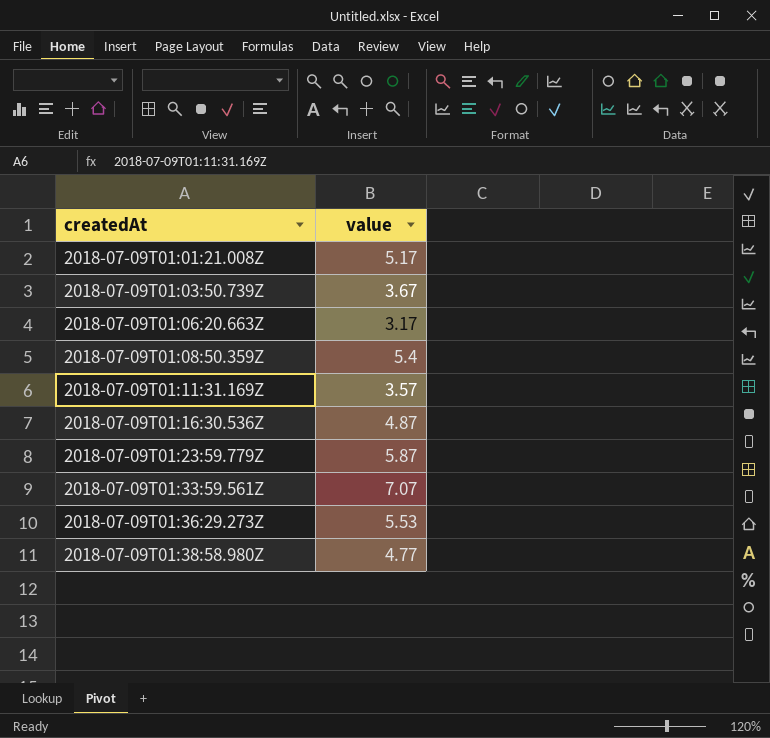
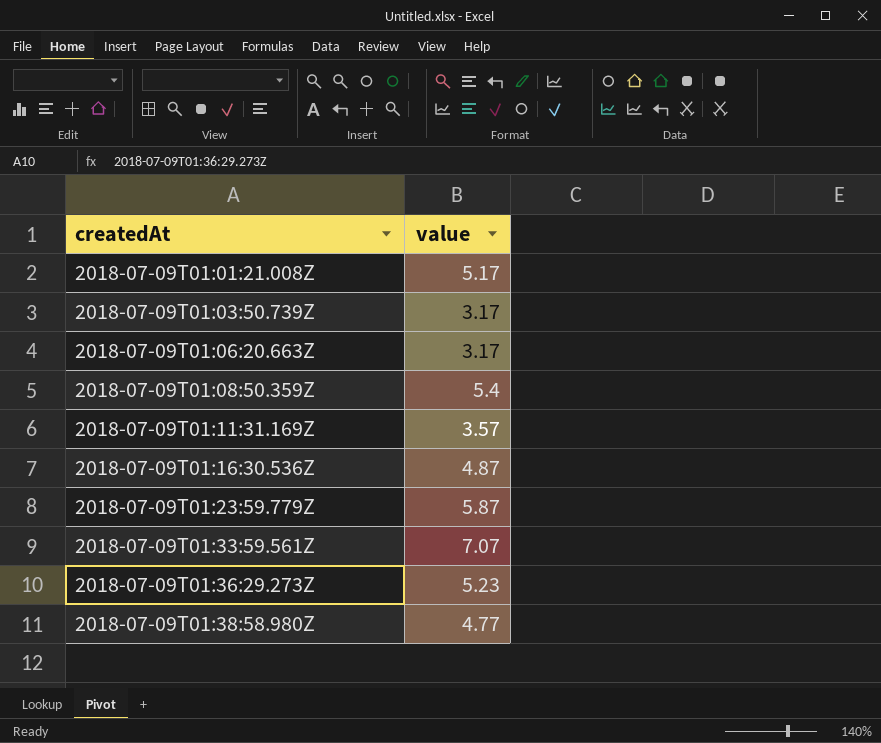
2018-07-09T01:03:50.739Z | value: 3.67 -> 3.17
2018-07-09T01:36:29.273Z | value: 5.53 -> 5.23

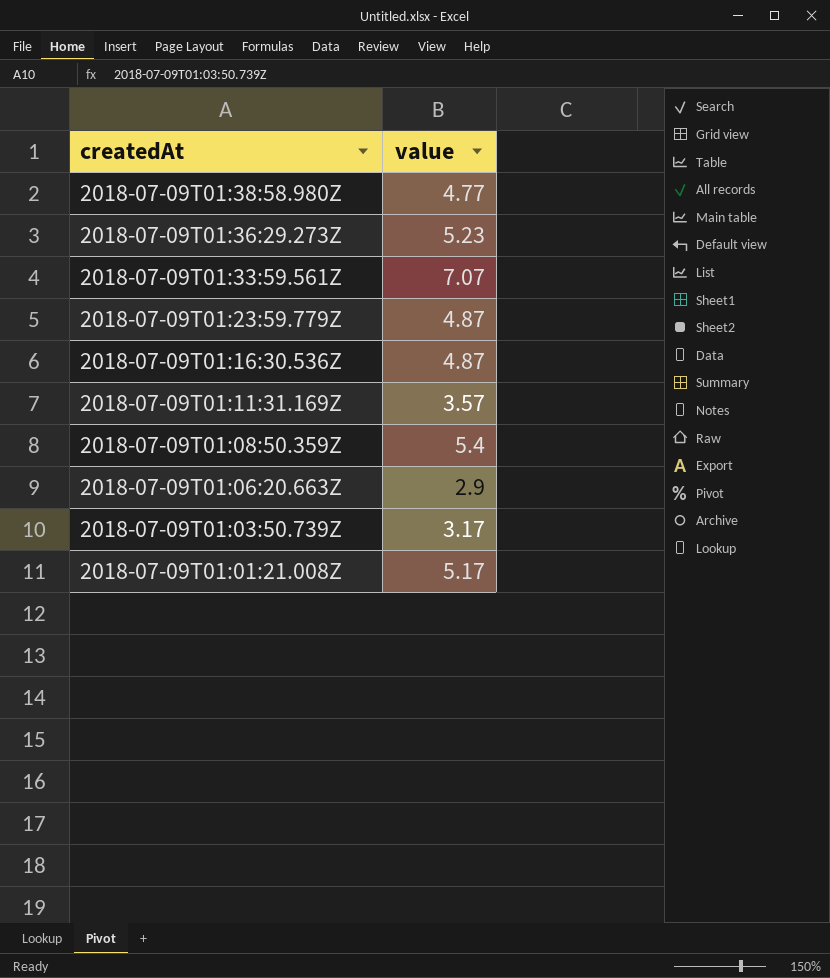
row order: createdAt ascending -> createdAt descending
2018-07-09T01:23:59.779Z | value: 5.87 -> 4.87
2018-07-09T01:06:20.663Z | value: 3.17 -> 2.9

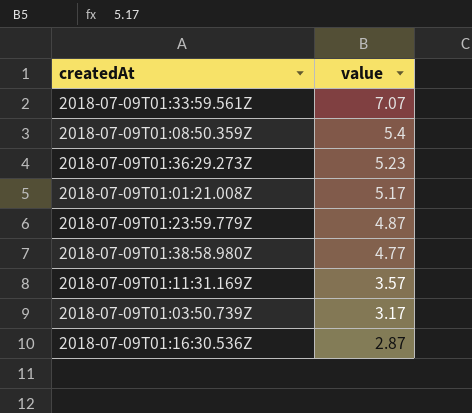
row order: createdAt descending -> value descending
row 2018-07-09T01:06:20.663Z: 2.9 -> none
2018-07-09T01:16:30.536Z | value: 4.87 -> 2.87

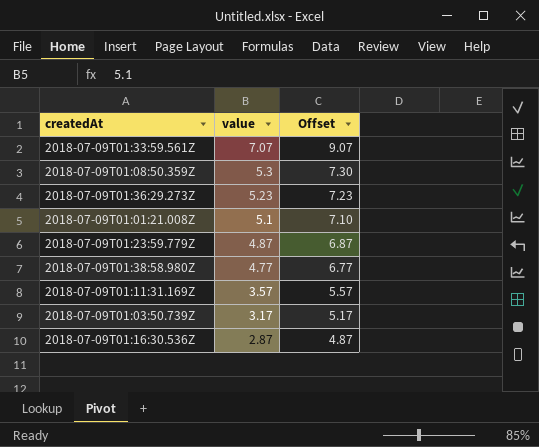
column Offset | formula: none -> [value] + 2
2018-07-09T01:08:50.359Z | value: 5.4 -> 5.3
2018-07-09T01:01:21.008Z | value: 5.17 -> 5.1

